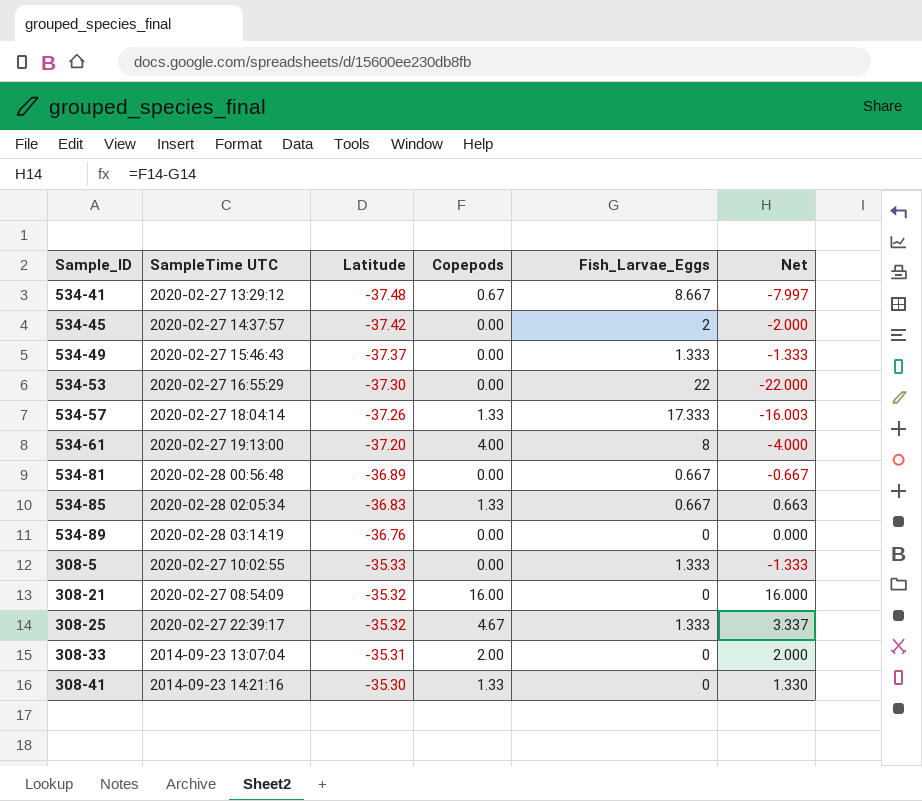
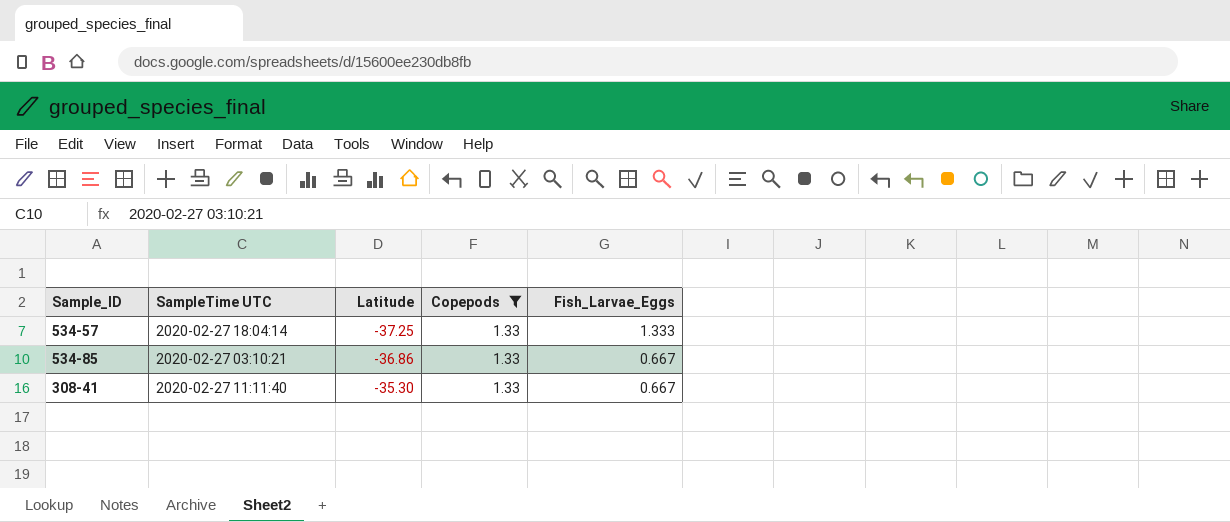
filter: none -> Copepods = 1.33
column Net | formula: [Copepods] - [Fish_Larvae_Eggs] -> none
534-57 | Latitude: -37.26 -> -37.25
534-57 | Fish_Larvae_Eggs: 17.333 -> 1.333
534-85 | SampleTime UTC: 2020-02-28 02:05:34 -> 2020-02-27 03:10:21
534-85 | Latitude: -36.83 -> -36.86
308-41 | SampleTime UTC: 2014-09-23 14:21:16 -> 2020-02-27 11:11:40
308-41 | Fish_Larvae_Eggs: 0 -> 0.667

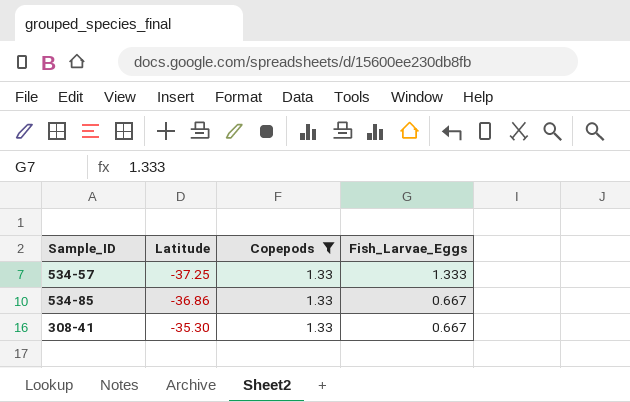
column SampleTime UTC | position: 2 -> none

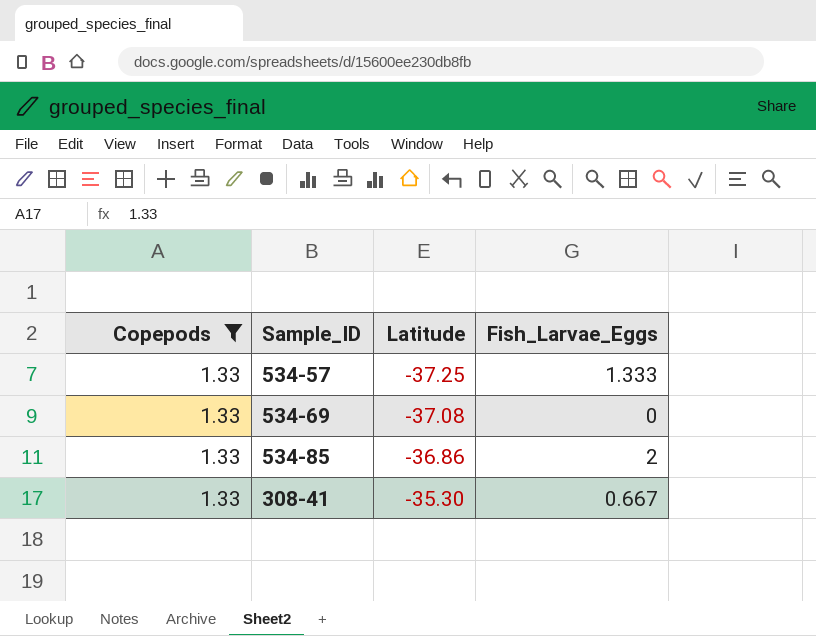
column Copepods | position: 3 -> 1
row 534-69: none -> 1.33 | -37.08 | 0
534-85 | Fish_Larvae_Eggs: 0.667 -> 2

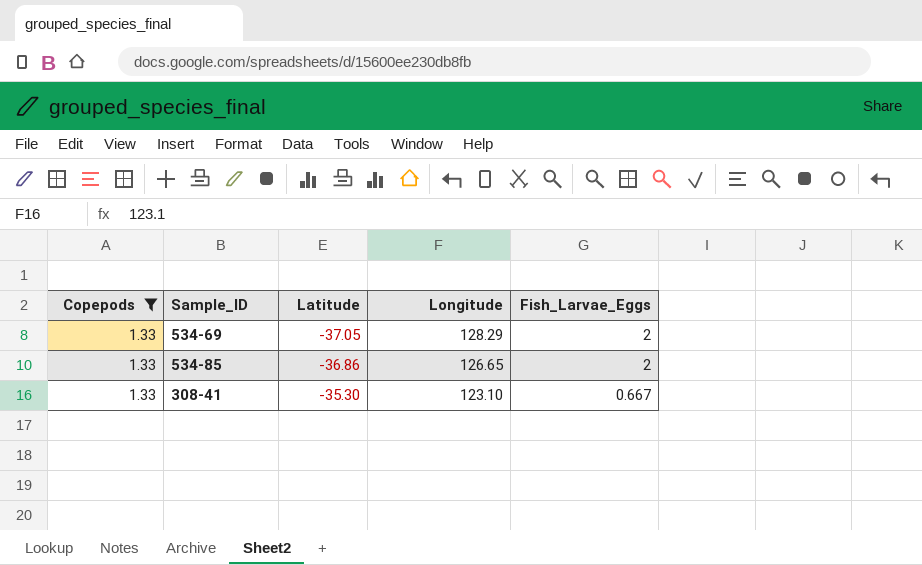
column Longitude | position: none -> 4
row 534-57: 1.33 | -37.25 | 1.333 -> none
534-69 | Latitude: -37.08 -> -37.05
534-69 | Fish_Larvae_Eggs: 0 -> 2

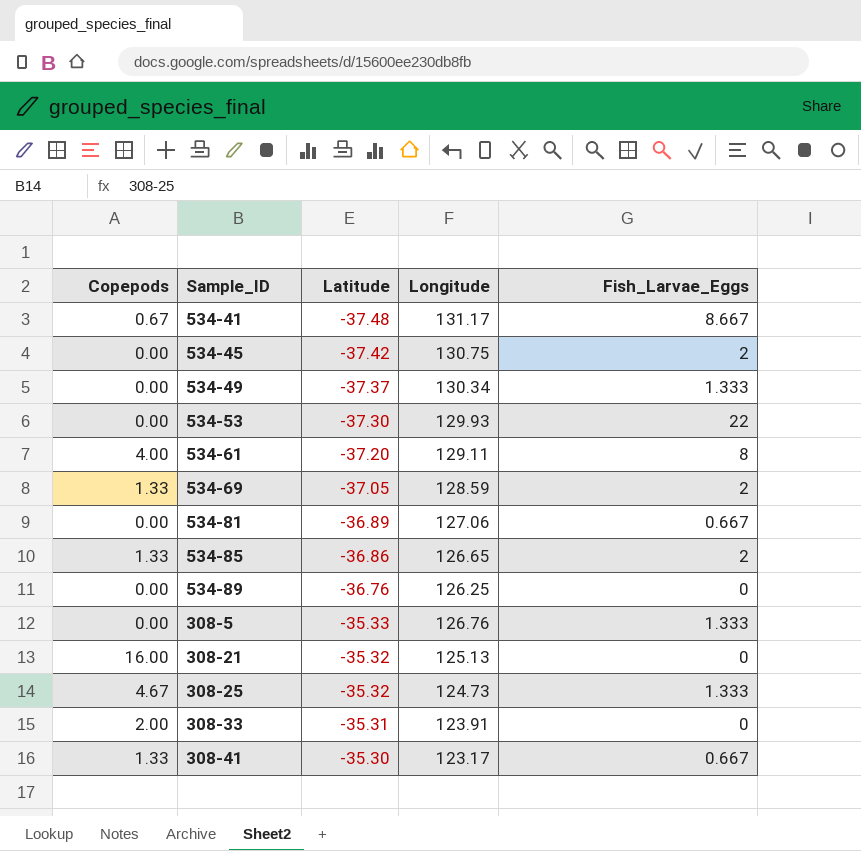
filter: Copepods = 1.33 -> none
534-69 | Longitude: 128.29 -> 128.59
308-41 | Longitude: 123.10 -> 123.17

